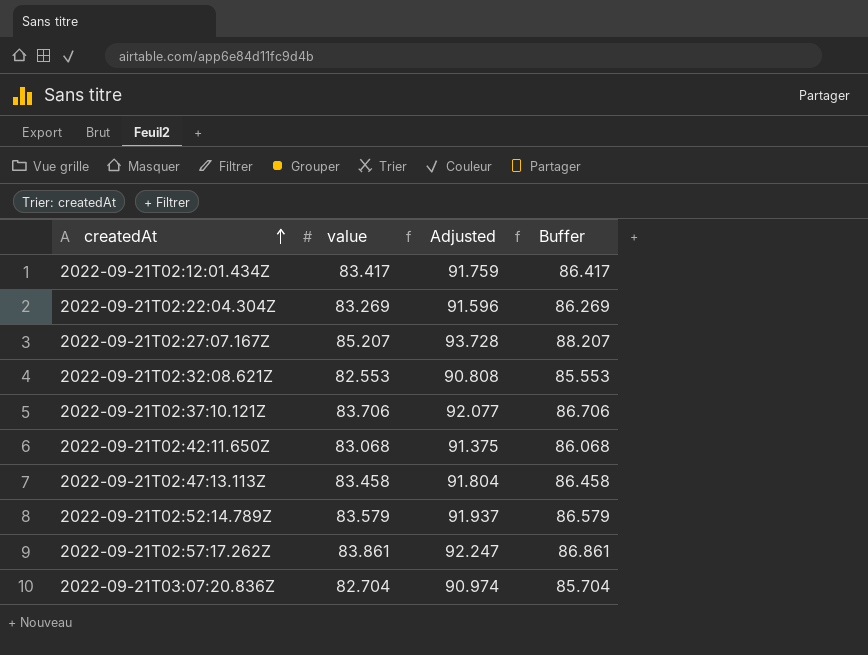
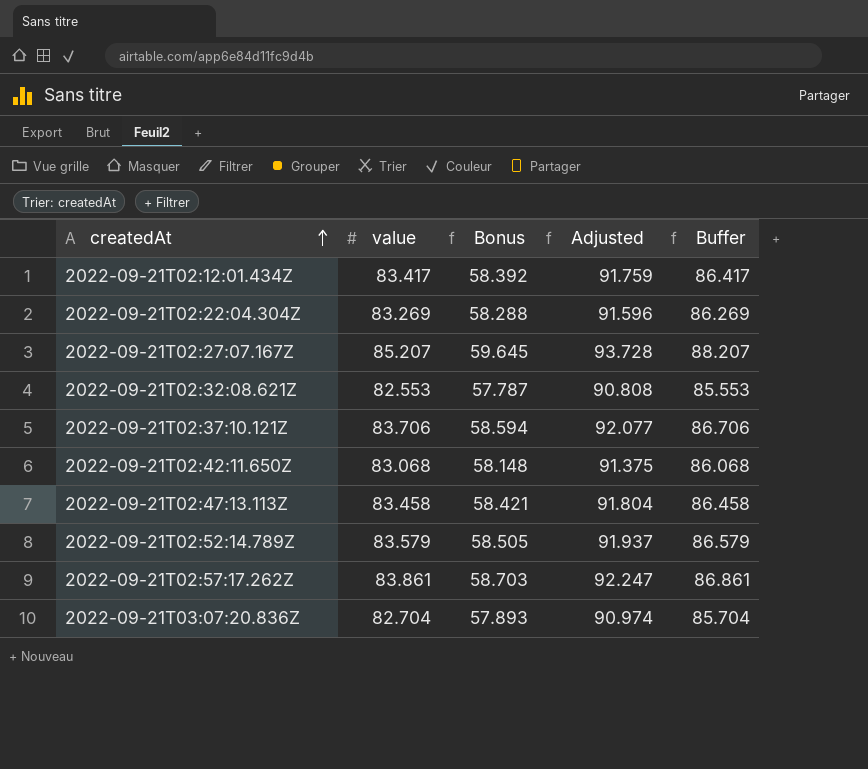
column Bonus | formula: none -> [value] * 0.7

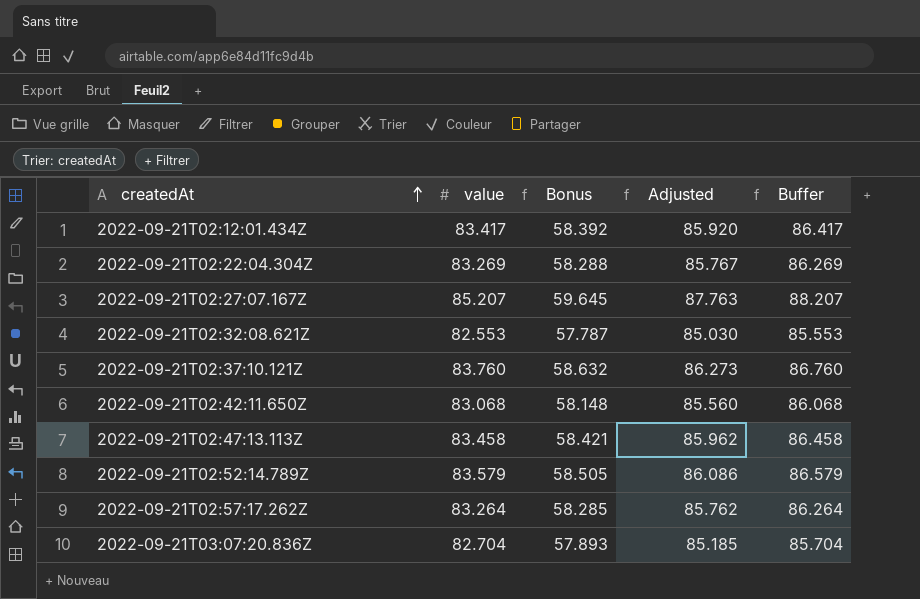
column Adjusted | formula: [value] * 1.1 -> [value] * 1.03
2022-09-21T02:37:10.121Z | value: 83.706 -> 83.760
2022-09-21T02:37:10.121Z | Bonus: 58.594 -> 58.632
2022-09-21T02:37:10.121Z | Buffer: 86.706 -> 86.760
2022-09-21T02:57:17.262Z | value: 83.861 -> 83.264
2022-09-21T02:57:17.262Z | Bonus: 58.703 -> 58.285
2022-09-21T02:57:17.262Z | Buffer: 86.861 -> 86.264

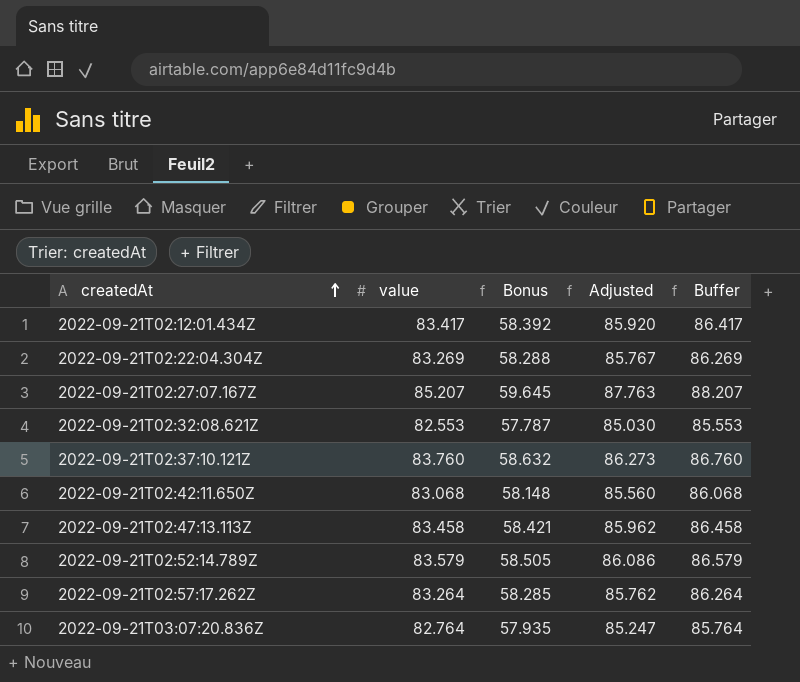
2022-09-21T03:07:20.836Z | value: 82.704 -> 82.764
2022-09-21T03:07:20.836Z | Bonus: 57.893 -> 57.935
2022-09-21T03:07:20.836Z | Adjusted: 85.185 -> 85.247
2022-09-21T03:07:20.836Z | Buffer: 85.704 -> 85.764

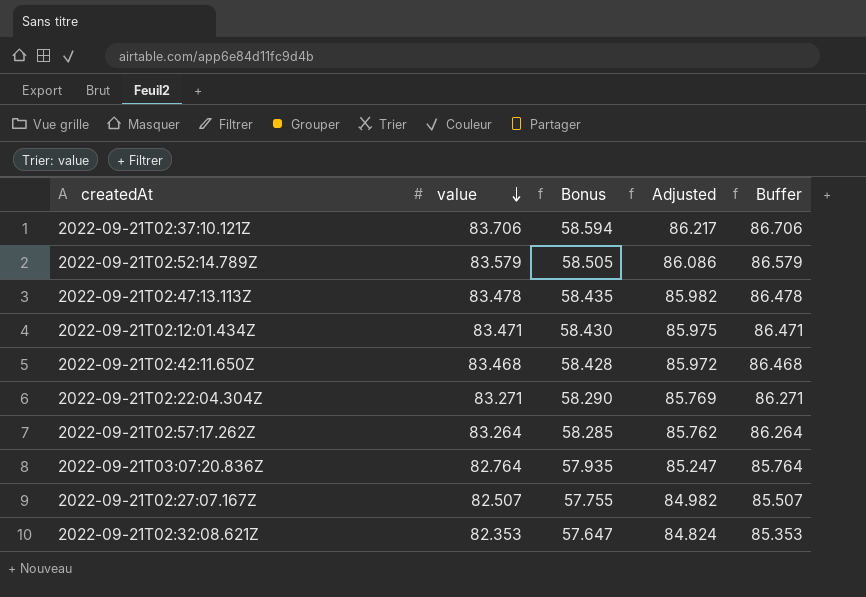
row order: createdAt ascending -> value descending
2022-09-21T02:37:10.121Z | value: 83.760 -> 83.706
2022-09-21T02:37:10.121Z | Bonus: 58.632 -> 58.594
2022-09-21T02:37:10.121Z | Adjusted: 86.273 -> 86.217
2022-09-21T02:37:10.121Z | Buffer: 86.760 -> 86.706
2022-09-21T02:47:13.113Z | value: 83.458 -> 83.478
2022-09-21T02:47:13.113Z | Bonus: 58.421 -> 58.435
2022-09-21T02:47:13.113Z | Adjusted: 85.962 -> 85.982
2022-09-21T02:47:13.113Z | Buffer: 86.458 -> 86.478
2022-09-21T02:12:01.434Z | value: 83.417 -> 83.471
2022-09-21T02:12:01.434Z | Bonus: 58.392 -> 58.430
2022-09-21T02:12:01.434Z | Adjusted: 85.920 -> 85.975
2022-09-21T02:12:01.434Z | Buffer: 86.417 -> 86.471
2022-09-21T02:42:11.650Z | value: 83.068 -> 83.468
2022-09-21T02:42:11.650Z | Bonus: 58.148 -> 58.428
2022-09-21T02:42:11.650Z | Adjusted: 85.560 -> 85.972
2022-09-21T02:42:11.650Z | Buffer: 86.068 -> 86.468
2022-09-21T02:22:04.304Z | value: 83.269 -> 83.271
2022-09-21T02:22:04.304Z | Bonus: 58.288 -> 58.290
2022-09-21T02:22:04.304Z | Adjusted: 85.767 -> 85.769
2022-09-21T02:22:04.304Z | Buffer: 86.269 -> 86.271
2022-09-21T02:27:07.167Z | value: 85.207 -> 82.507
2022-09-21T02:27:07.167Z | Bonus: 59.645 -> 57.755
2022-09-21T02:27:07.167Z | Adjusted: 87.763 -> 84.982
2022-09-21T02:27:07.167Z | Buffer: 88.207 -> 85.507
2022-09-21T02:32:08.621Z | value: 82.553 -> 82.353
2022-09-21T02:32:08.621Z | Bonus: 57.787 -> 57.647
2022-09-21T02:32:08.621Z | Adjusted: 85.030 -> 84.824
2022-09-21T02:32:08.621Z | Buffer: 85.553 -> 85.353

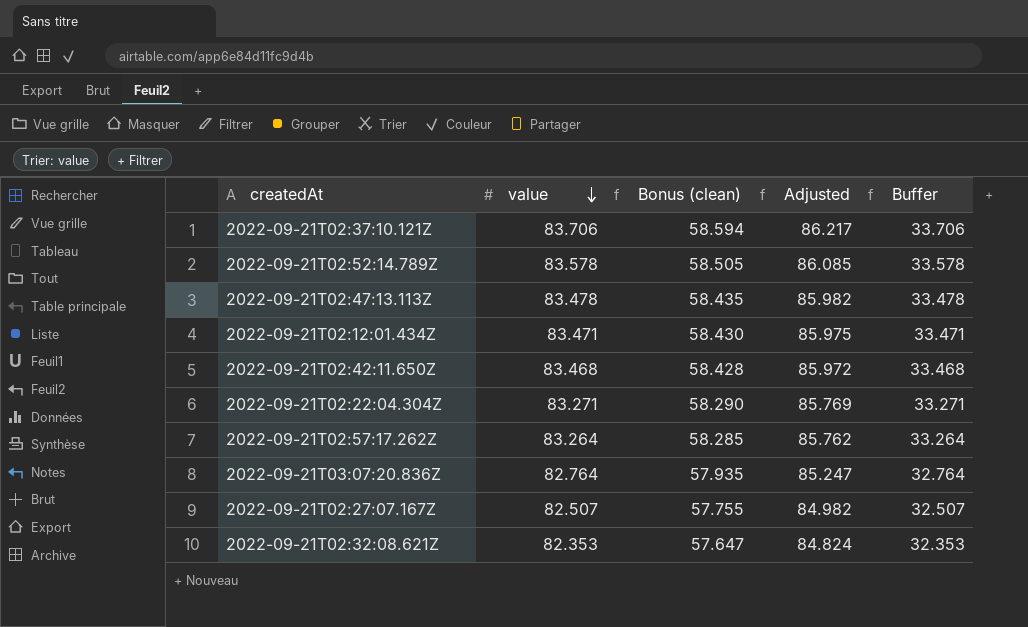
column name: Bonus -> Bonus (clean)
column Buffer | formula: [value] + 3 -> [value] - 50
2022-09-21T02:52:14.789Z | value: 83.579 -> 83.578
2022-09-21T02:52:14.789Z | Adjusted: 86.086 -> 86.085

